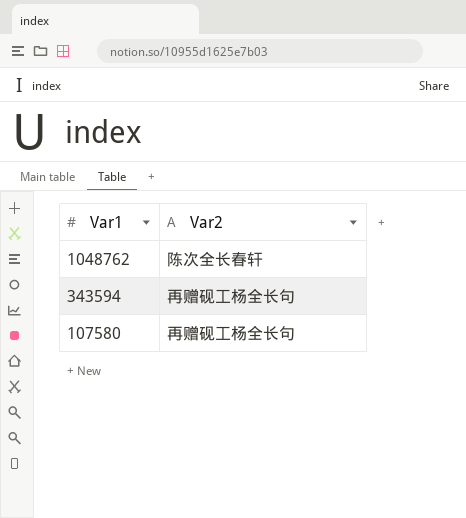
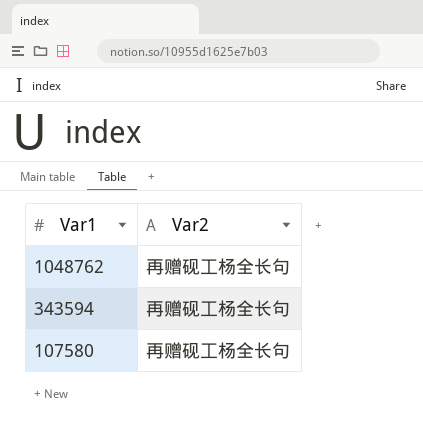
1048762 | Var2: 陈次全长春轩 -> 再赠砚工杨全长句

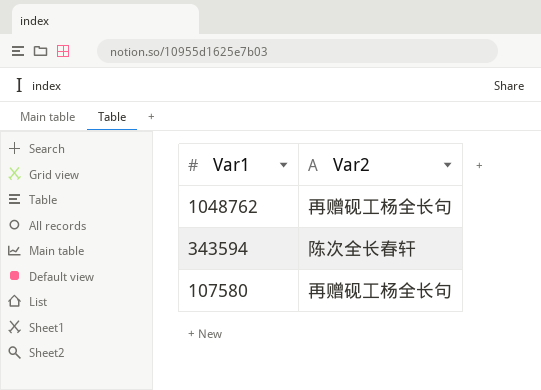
343594 | Var2: 再赠砚工杨全长句 -> 陈次全长春轩

